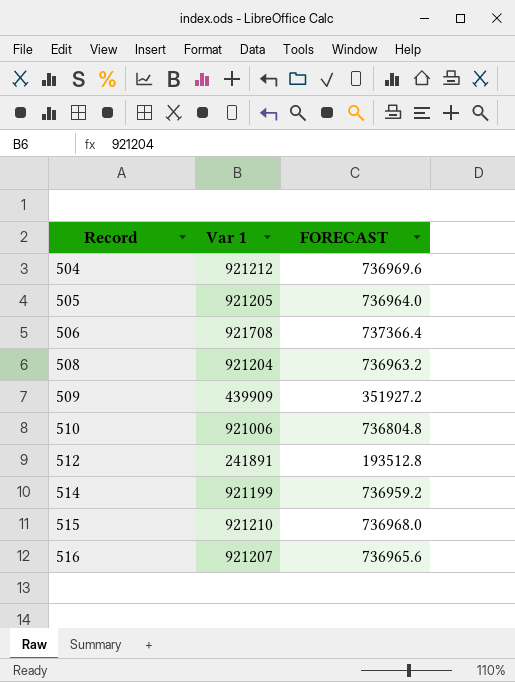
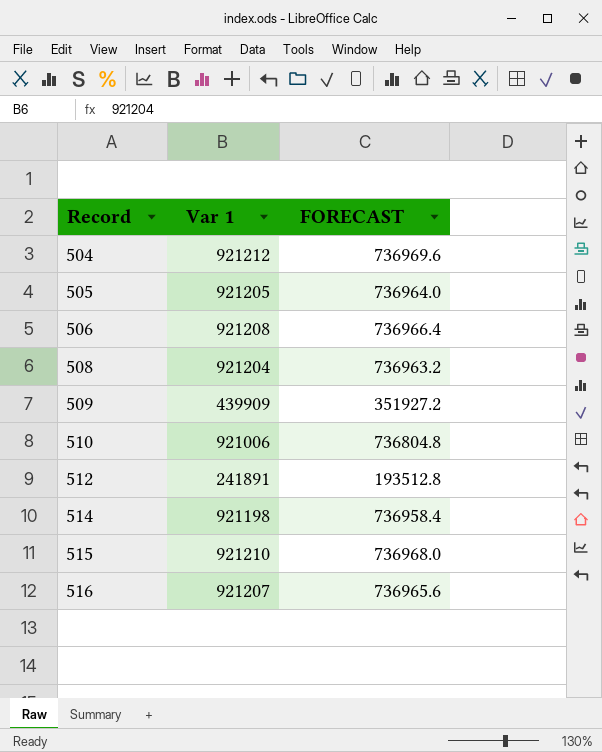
506 | Var 1: 921708 -> 921208
506 | FORECAST: 737366.4 -> 736966.4
514 | Var 1: 921199 -> 921198
514 | FORECAST: 736959.2 -> 736958.4

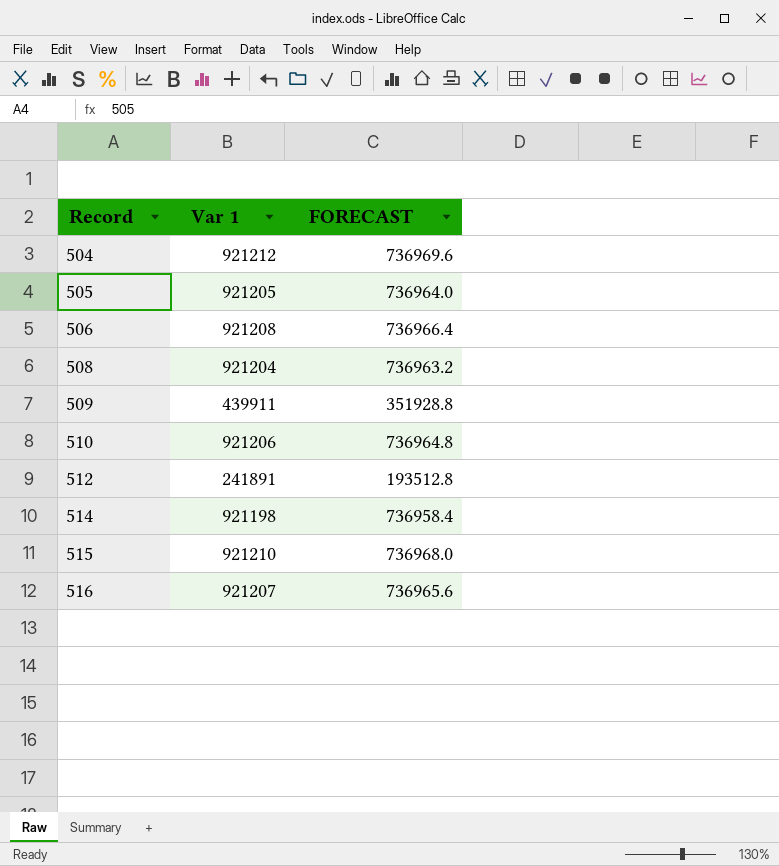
509 | Var 1: 439909 -> 439911
509 | FORECAST: 351927.2 -> 351928.8
510 | Var 1: 921006 -> 921206
510 | FORECAST: 736804.8 -> 736964.8

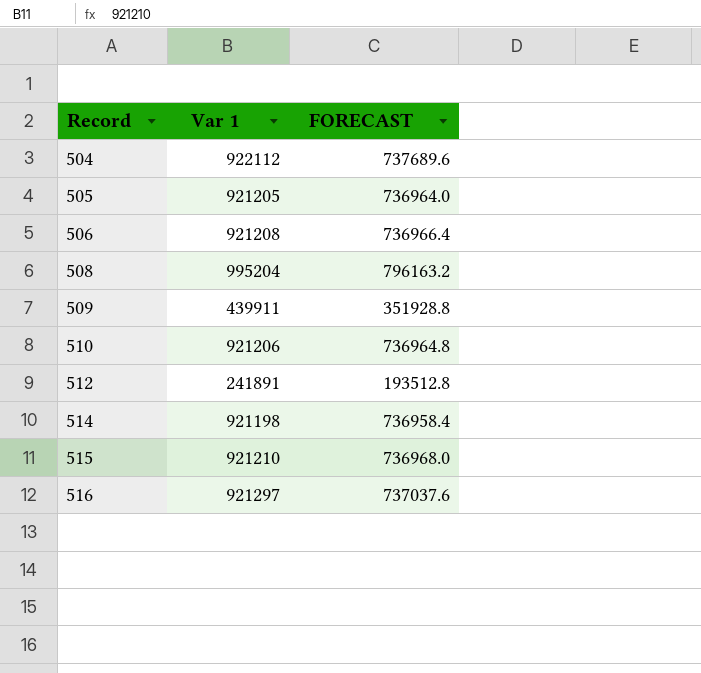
504 | Var 1: 921212 -> 922112
504 | FORECAST: 736969.6 -> 737689.6
508 | Var 1: 921204 -> 995204
508 | FORECAST: 736963.2 -> 796163.2
516 | Var 1: 921207 -> 921297
516 | FORECAST: 736965.6 -> 737037.6

